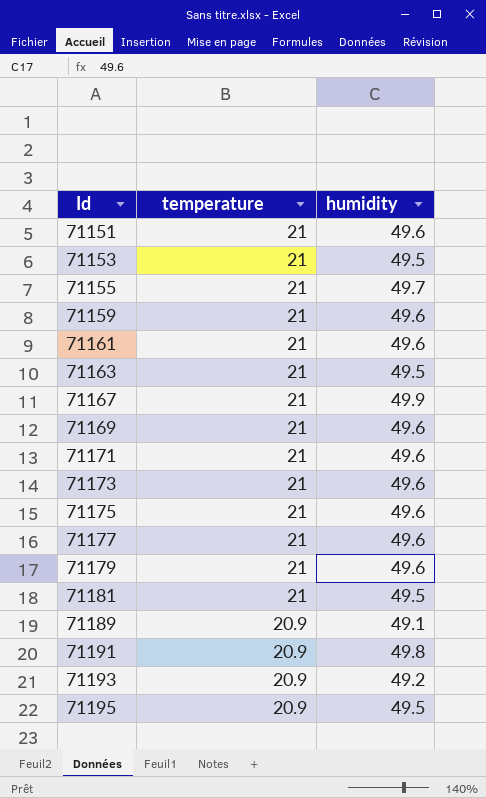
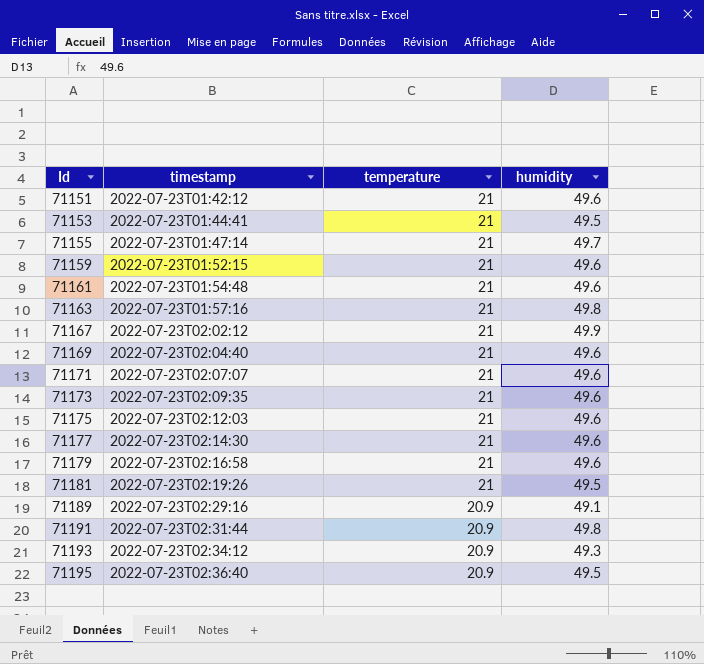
column timestamp | position: none -> 2
71163 | humidity: 49.5 -> 49.8
71193 | humidity: 49.2 -> 49.3

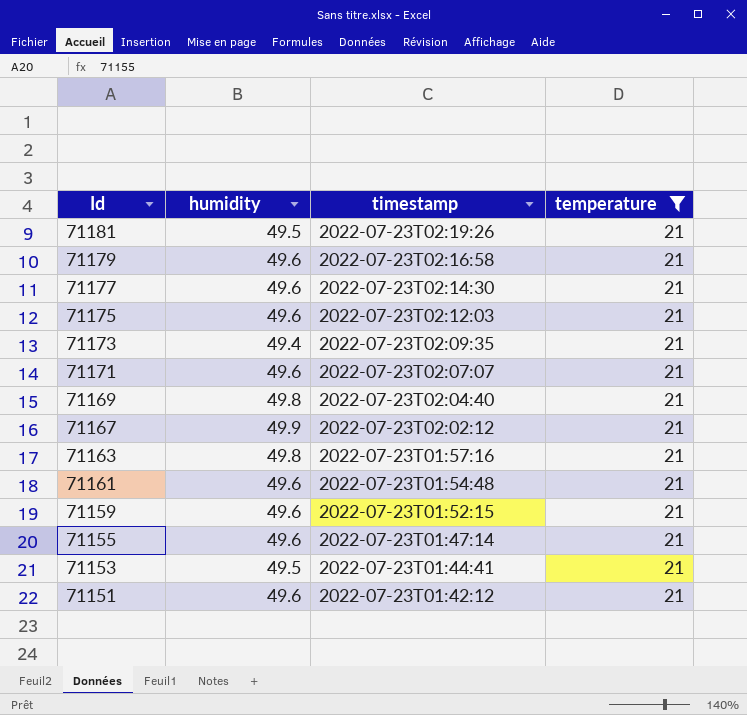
filter: none -> temperature = 21
row order: Id ascending -> Id descending
column humidity | position: 4 -> 2
71173 | humidity: 49.6 -> 49.4
71169 | humidity: 49.6 -> 49.8
71155 | humidity: 49.7 -> 49.6

